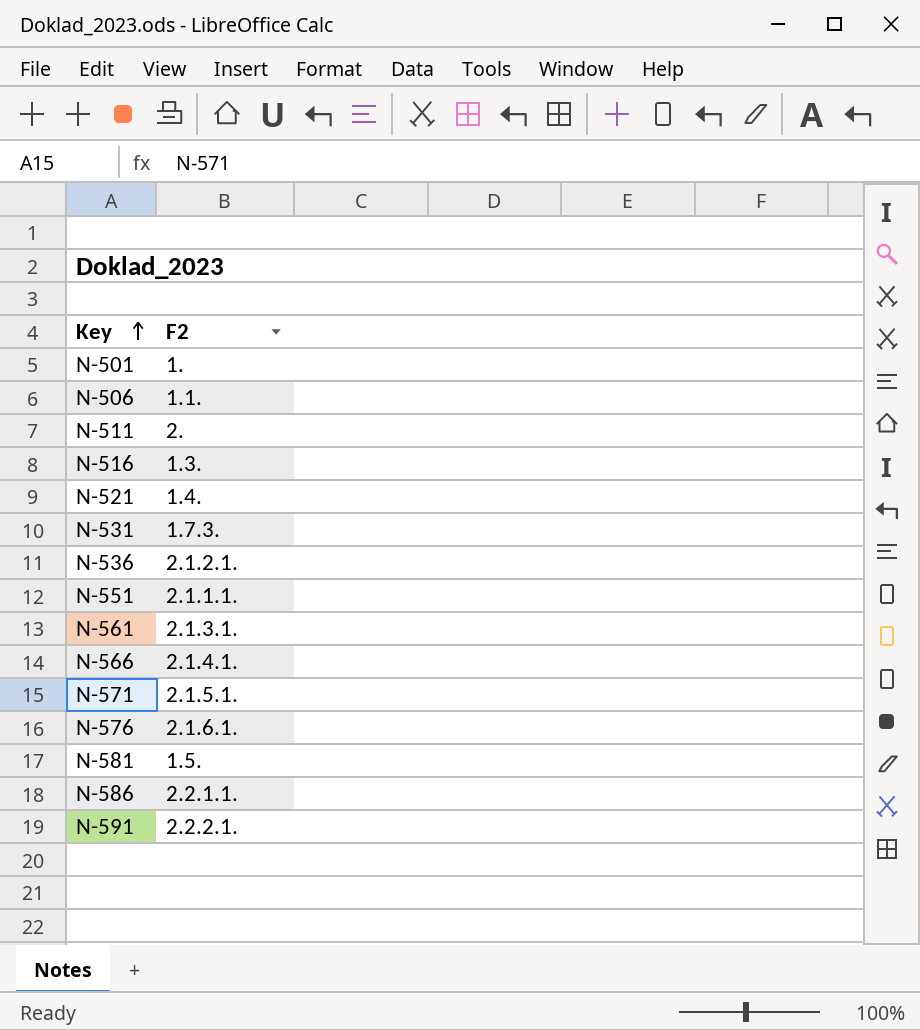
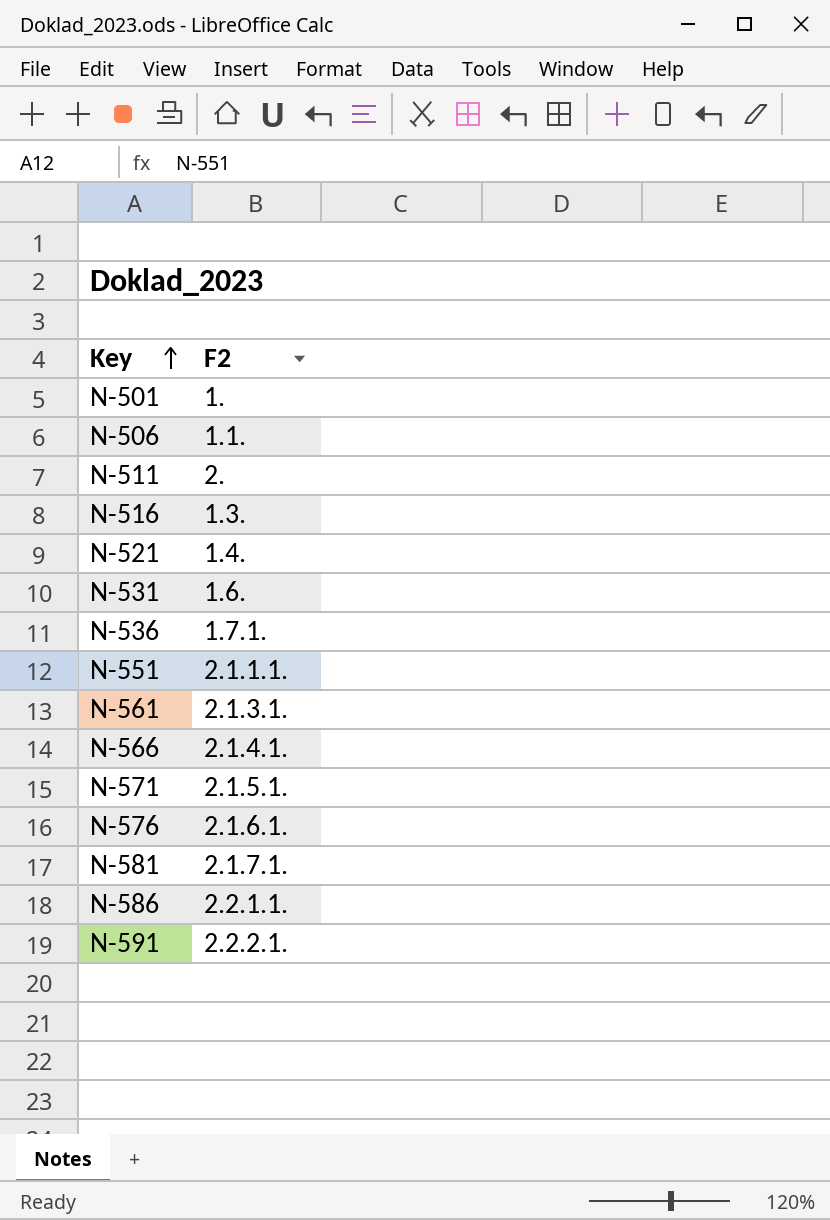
N-531 | F2: 1.7.3. -> 1.6.
N-536 | F2: 2.1.2.1. -> 1.7.1.
N-581 | F2: 1.5. -> 2.1.7.1.

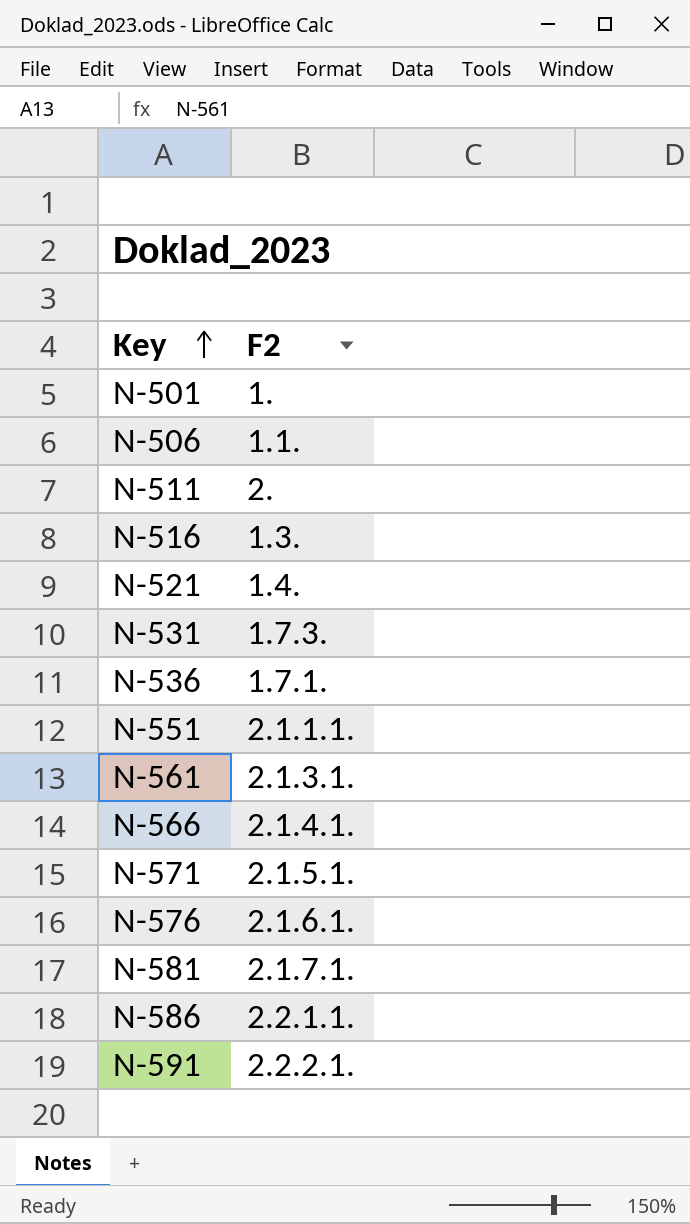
N-531 | F2: 1.6. -> 1.7.3.

